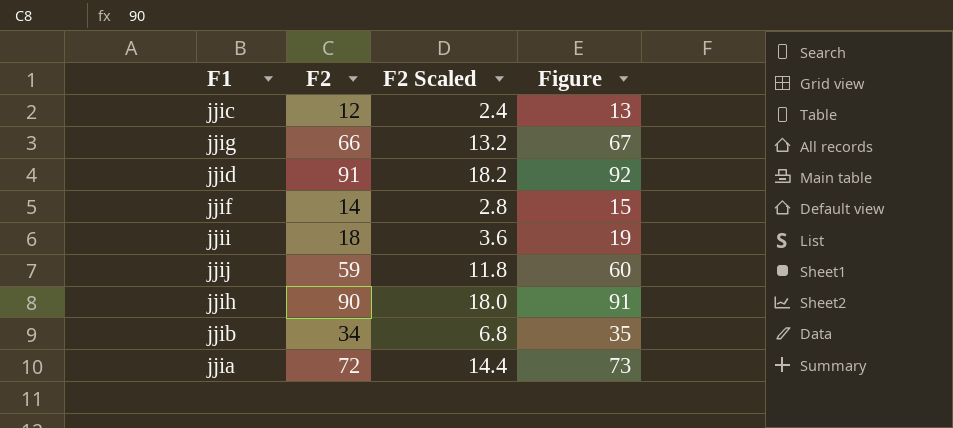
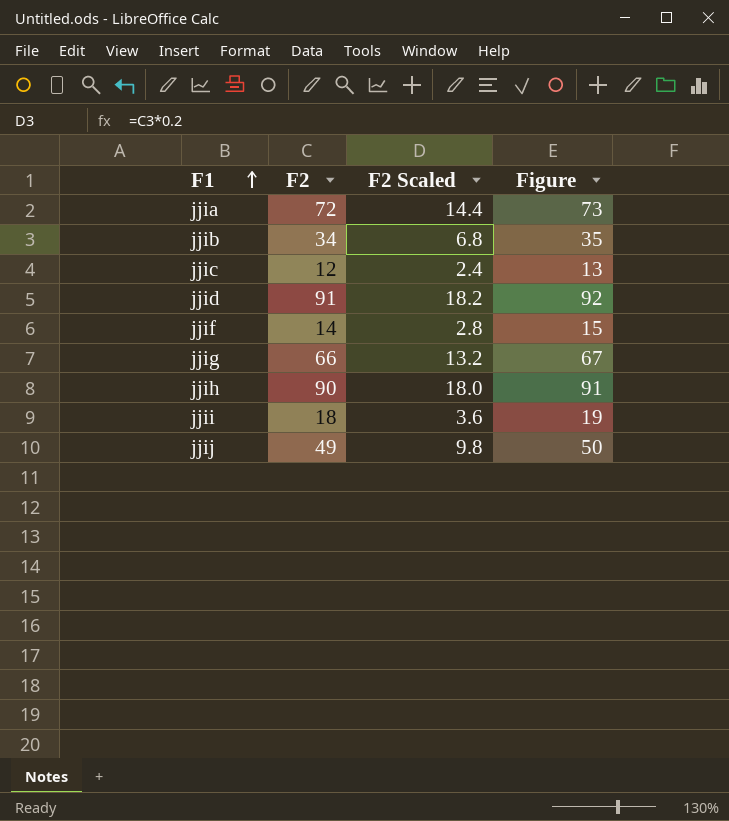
row order: none -> F1 ascending
jjij | F2: 59 -> 49
jjij | F2 Scaled: 11.8 -> 9.8
jjij | Figure: 60 -> 50

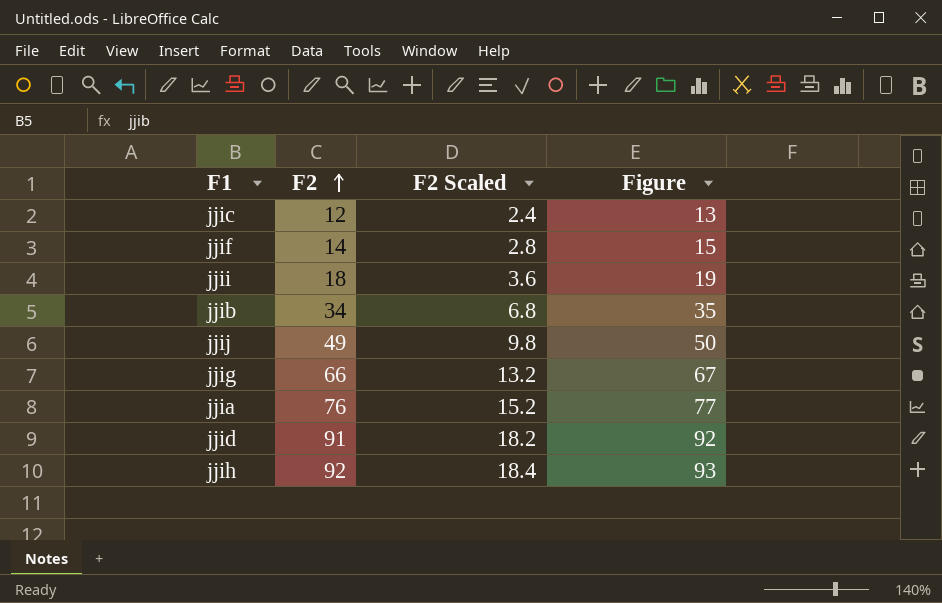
row order: F1 ascending -> F2 ascending
jjia | F2: 72 -> 76
jjia | F2 Scaled: 14.4 -> 15.2
jjia | Figure: 73 -> 77
jjih | F2: 90 -> 92
jjih | F2 Scaled: 18.0 -> 18.4
jjih | Figure: 91 -> 93

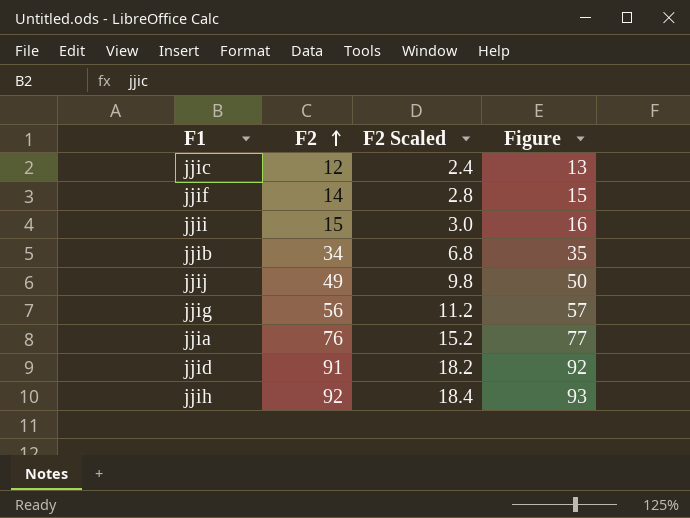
jjii | F2: 18 -> 15
jjii | F2 Scaled: 3.6 -> 3.0
jjii | Figure: 19 -> 16
jjig | F2: 66 -> 56
jjig | F2 Scaled: 13.2 -> 11.2
jjig | Figure: 67 -> 57

